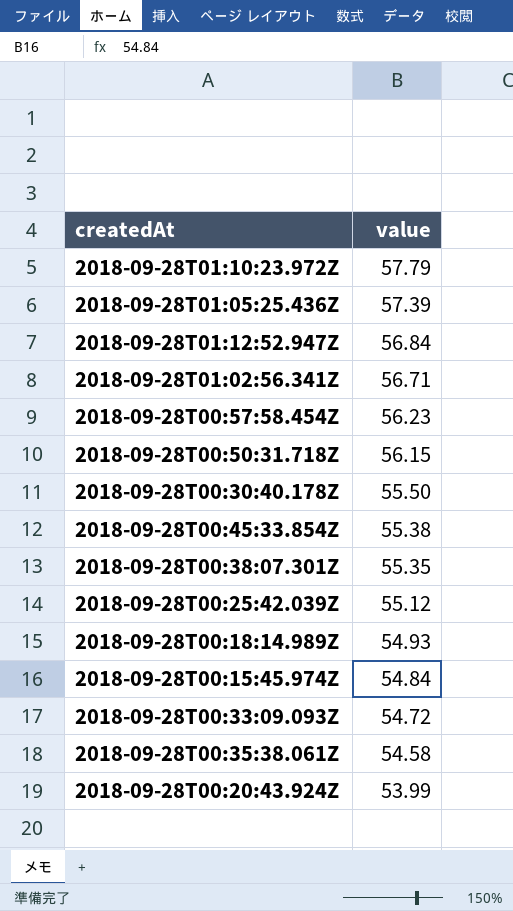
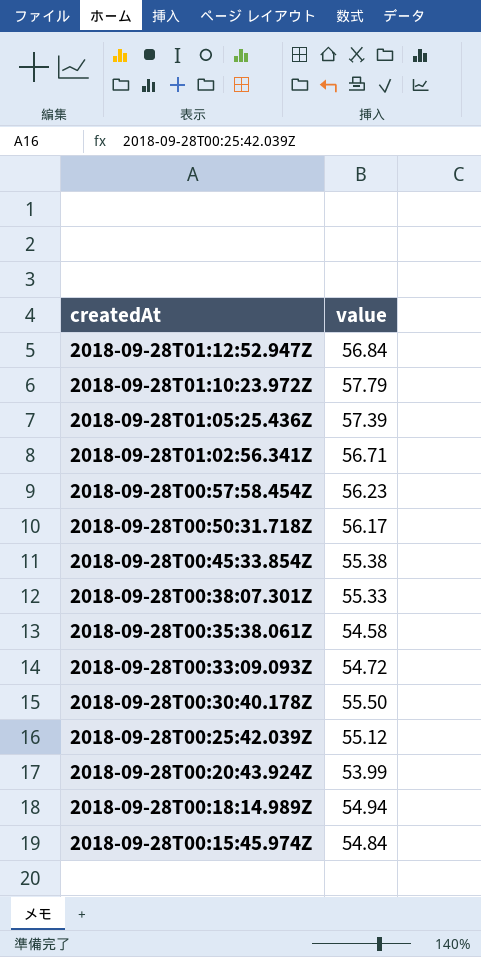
row order: value descending -> createdAt descending
2018-09-28T00:50:31.718Z | value: 56.15 -> 56.17
2018-09-28T00:38:07.301Z | value: 55.35 -> 55.33
2018-09-28T00:18:14.989Z | value: 54.93 -> 54.94

